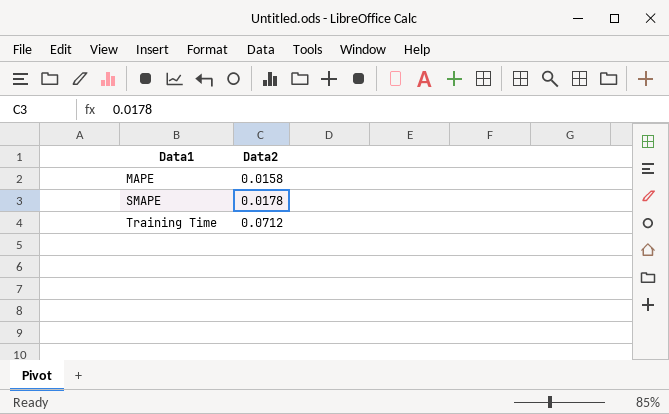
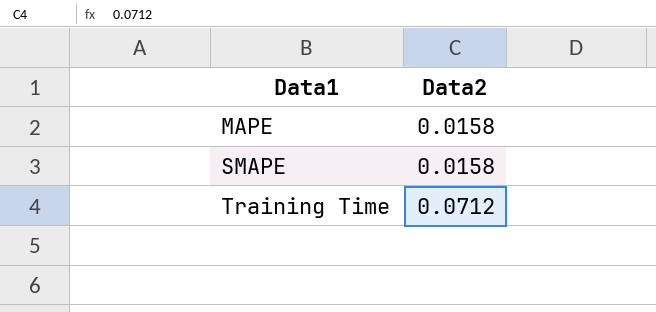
SMAPE | Data2: 0.0178 -> 0.0158

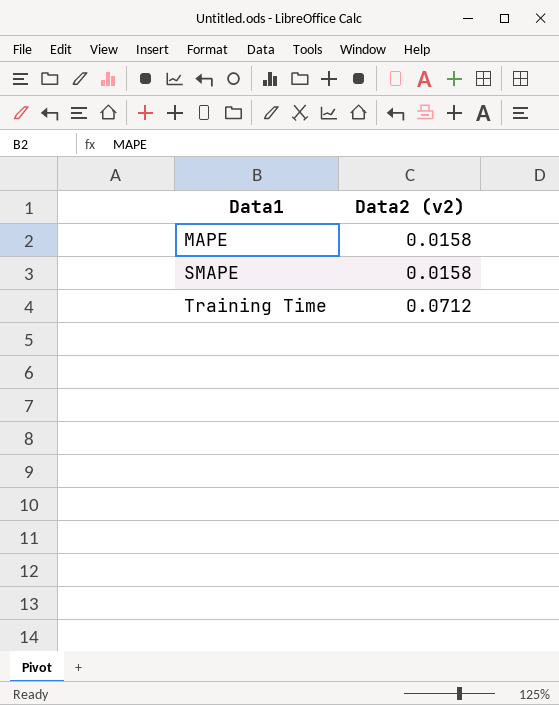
column name: Data2 -> Data2 (v2)

